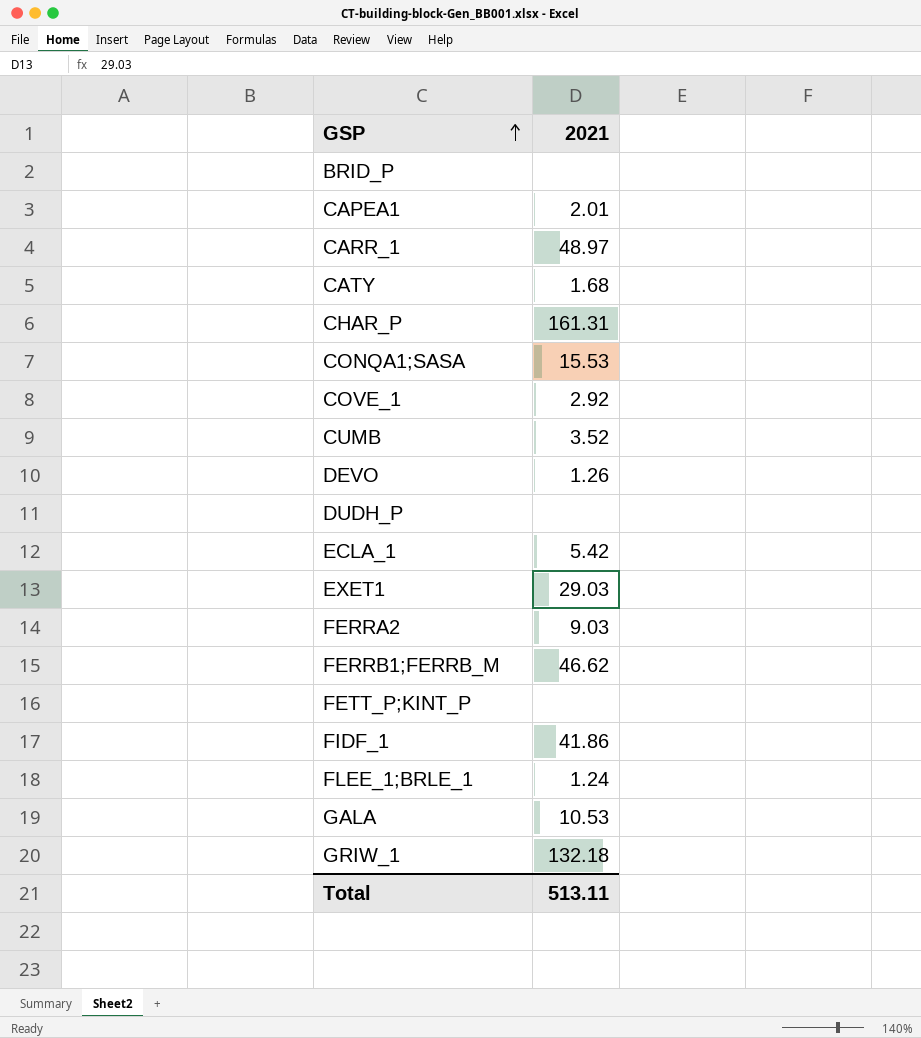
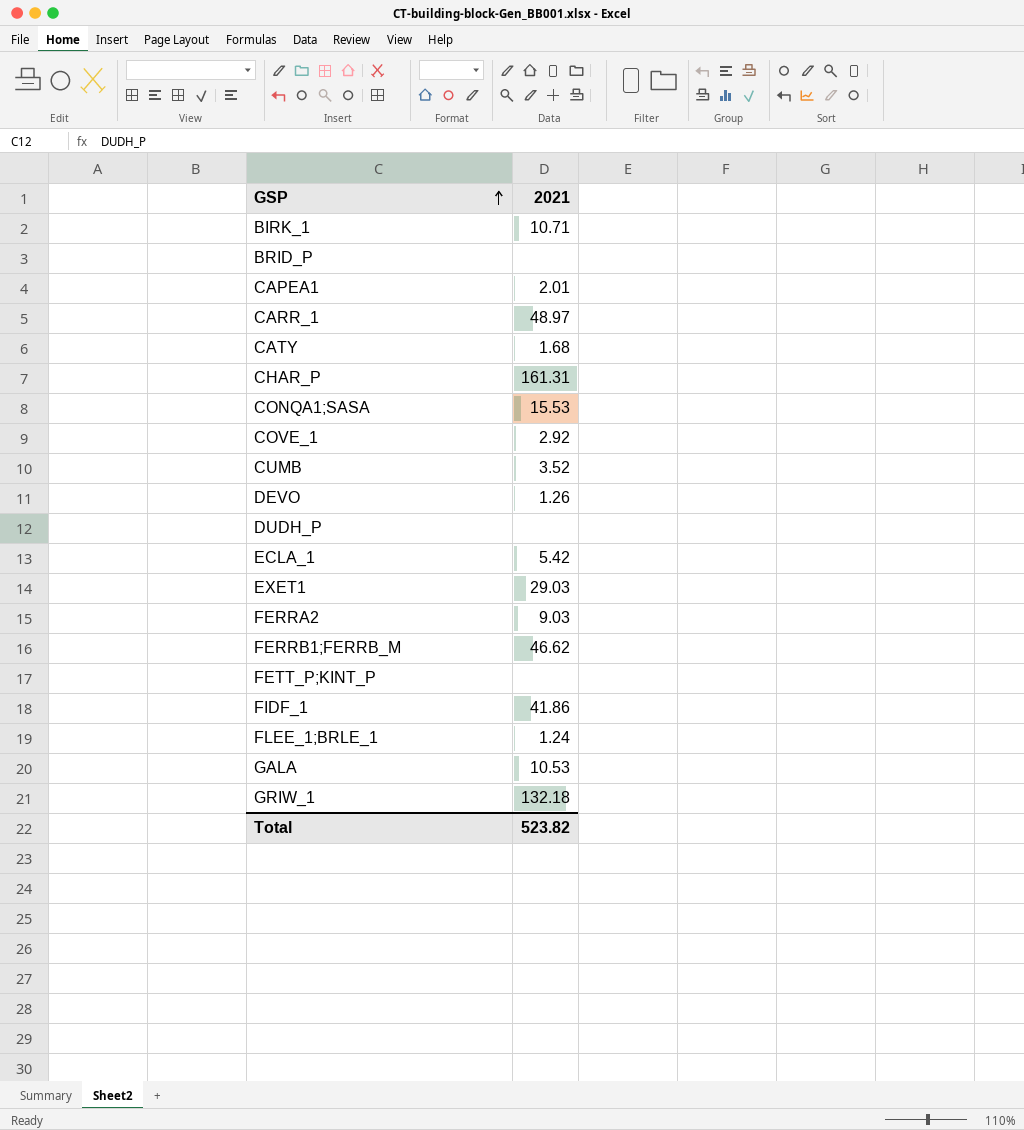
row BIRK_1: none -> 10.71
Total | 2021: 513.11 -> 523.82

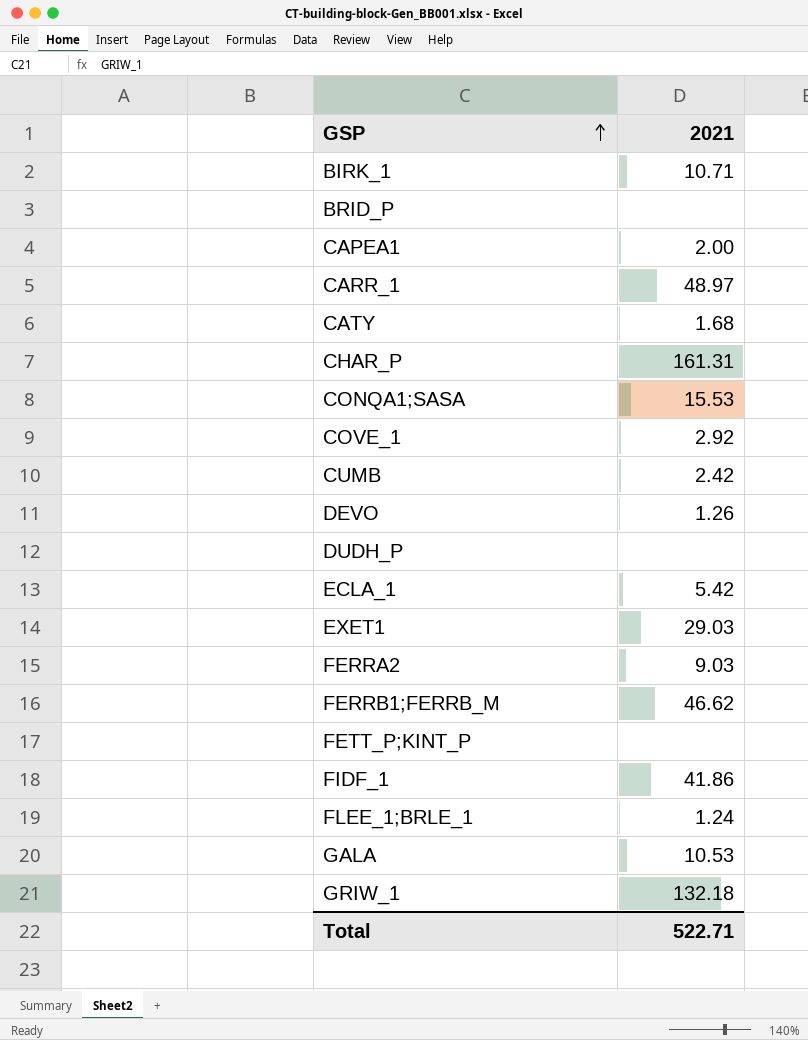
CAPEA1 | 2021: 2.01 -> 2.00
CUMB | 2021: 3.52 -> 2.42
Total | 2021: 523.82 -> 522.71

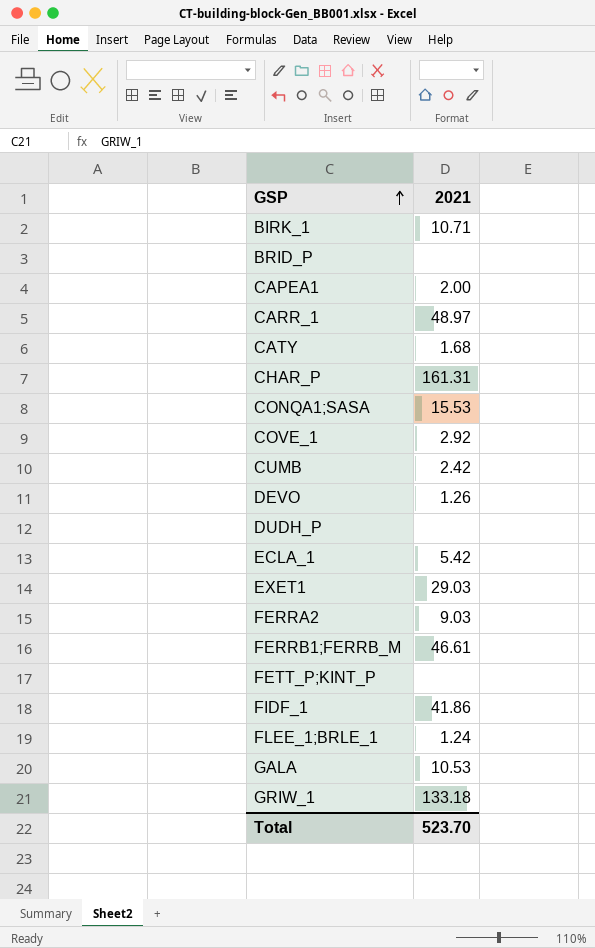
FERRB1;FERRB_M | 2021: 46.62 -> 46.61
GRIW_1 | 2021: 132.18 -> 133.18
Total | 2021: 522.71 -> 523.70

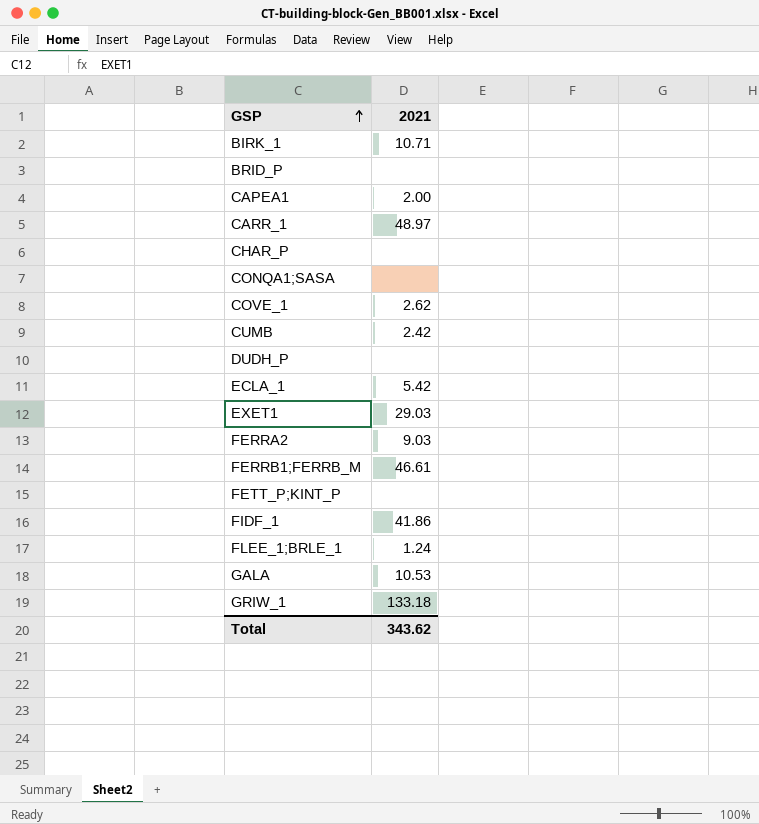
row CATY: 1.68 -> none
row DEVO: 1.26 -> none
CHAR_P | 2021: 161.31 -> none
CONQA1;SASA | 2021: 15.53 -> none
COVE_1 | 2021: 2.92 -> 2.62
Total | 2021: 523.70 -> 343.62

